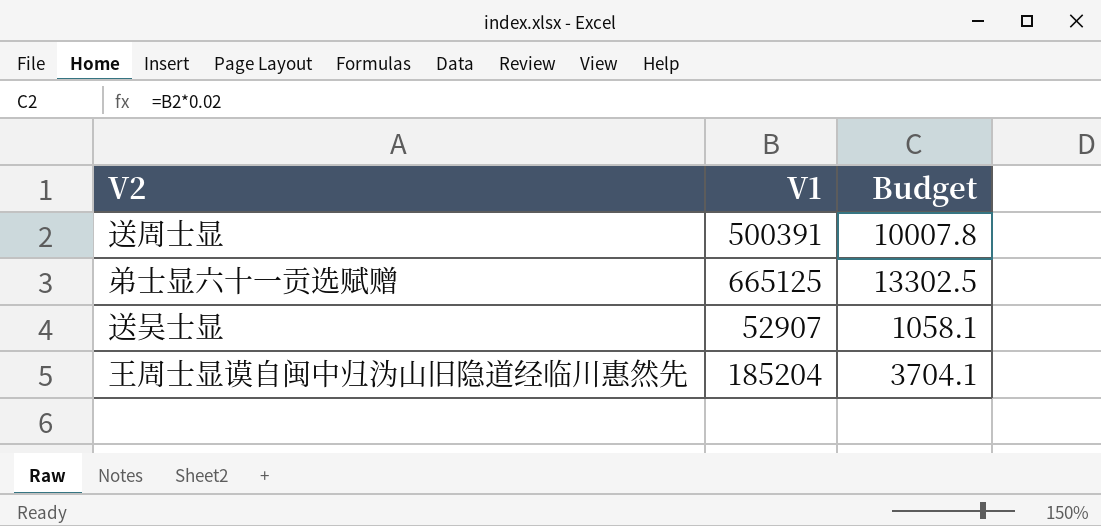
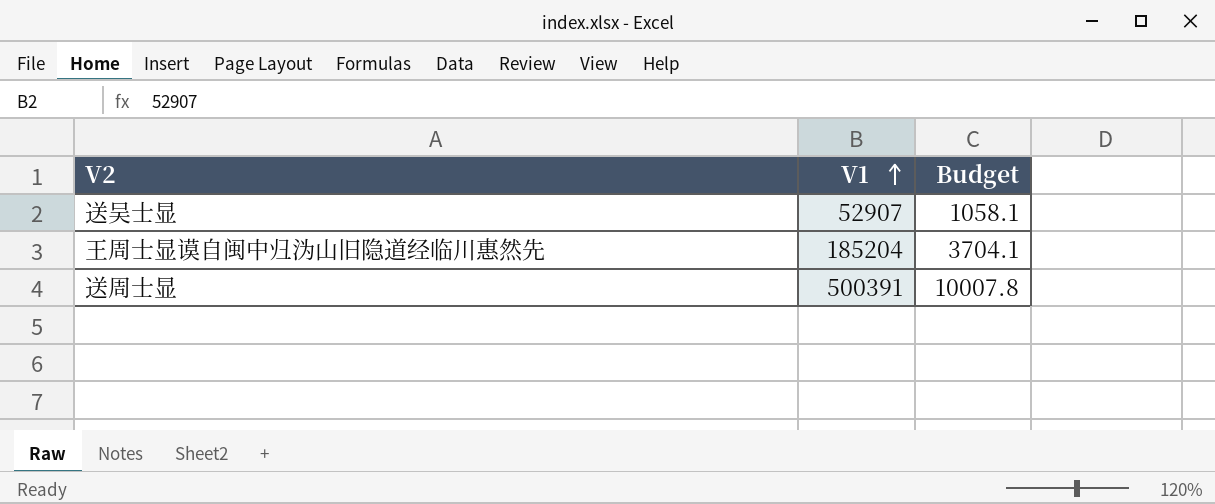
row order: none -> V1 ascending
row 弟士显六十一贡选赋赠: 665125 | 13302.5 -> none

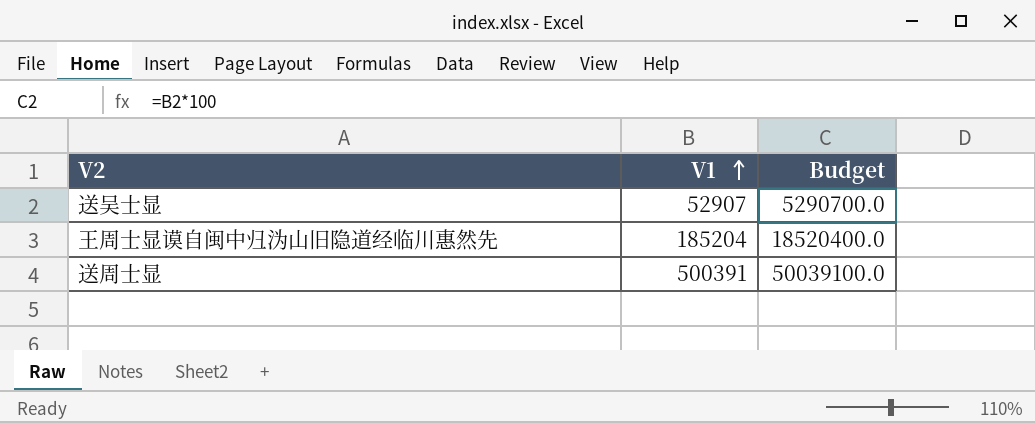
column Budget | formula: [V1] * 0.02 -> [V1] * 100

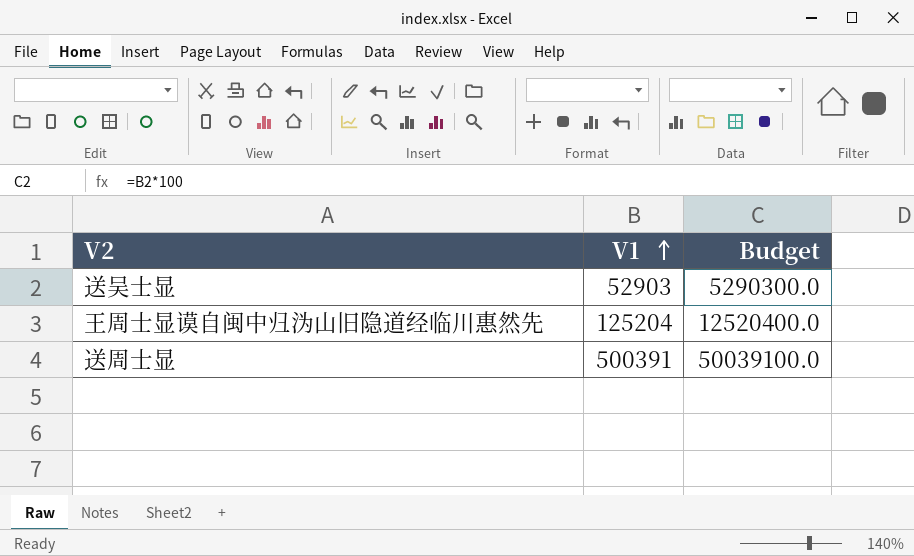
送吴士显 | V1: 52907 -> 52903
送吴士显 | Budget: 5290700.0 -> 5290300.0
王周士显谟自闽中归沩山旧隐道经临川惠然先 | V1: 185204 -> 125204
王周士显谟自闽中归沩山旧隐道经临川惠然先 | Budget: 18520400.0 -> 12520400.0

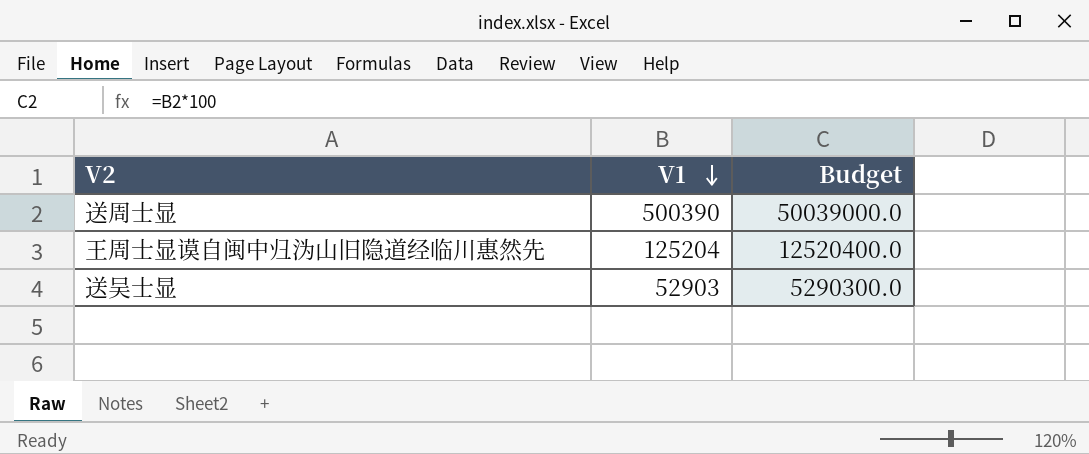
row order: V1 ascending -> V1 descending
送周士显 | V1: 500391 -> 500390
送周士显 | Budget: 50039100.0 -> 50039000.0

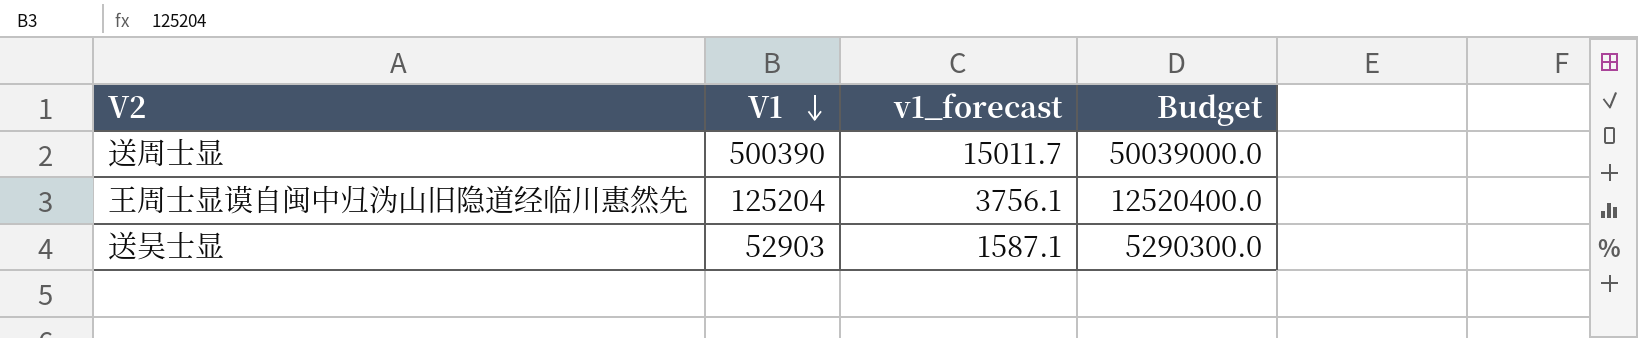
column v1_forecast | formula: none -> [V1] * 0.03

